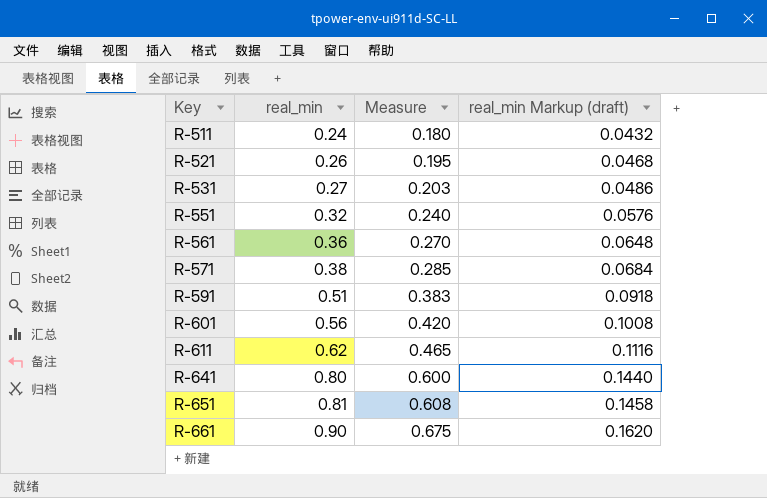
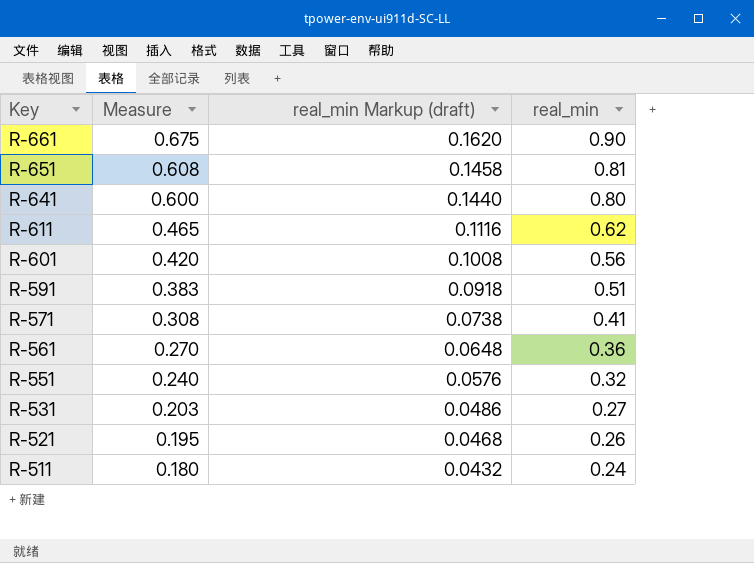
row order: Key ascending -> Key descending
column real_min | position: 2 -> 4
R-571 | Measure: 0.285 -> 0.308
R-571 | real_min Markup (draft): 0.0684 -> 0.0738
R-571 | real_min: 0.38 -> 0.41

